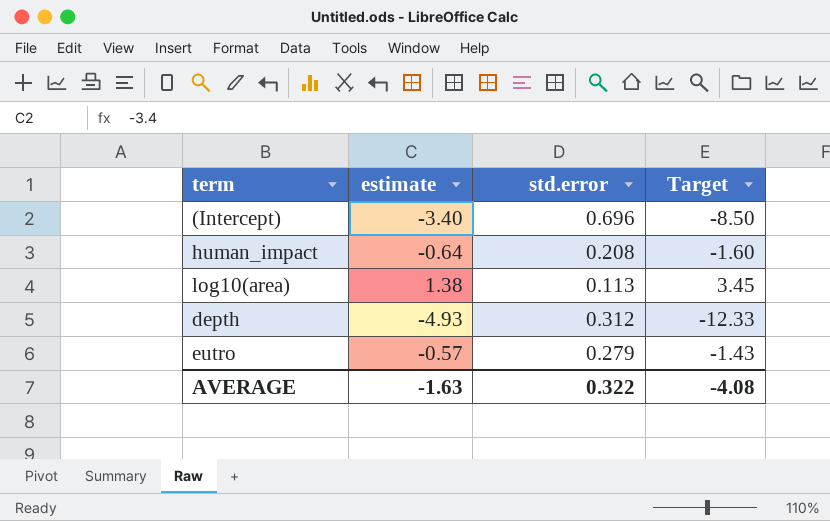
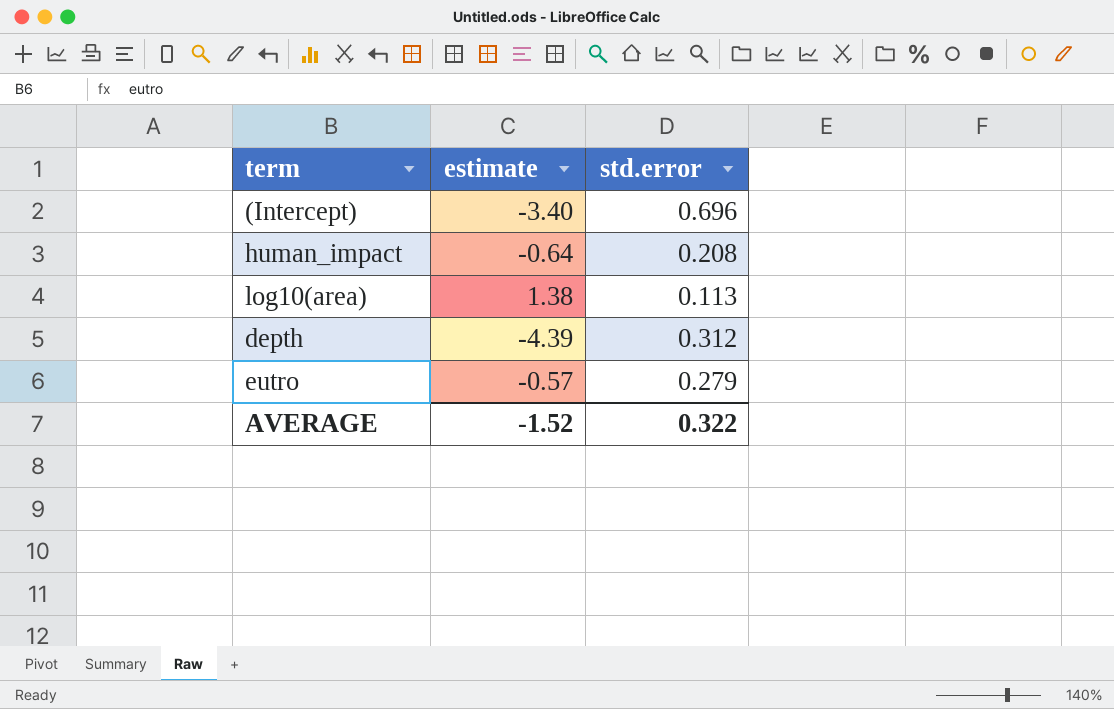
column Target | formula: [estimate] * 2.5 -> none
depth | estimate: -4.93 -> -4.39
AVERAGE | estimate: -1.63 -> -1.52

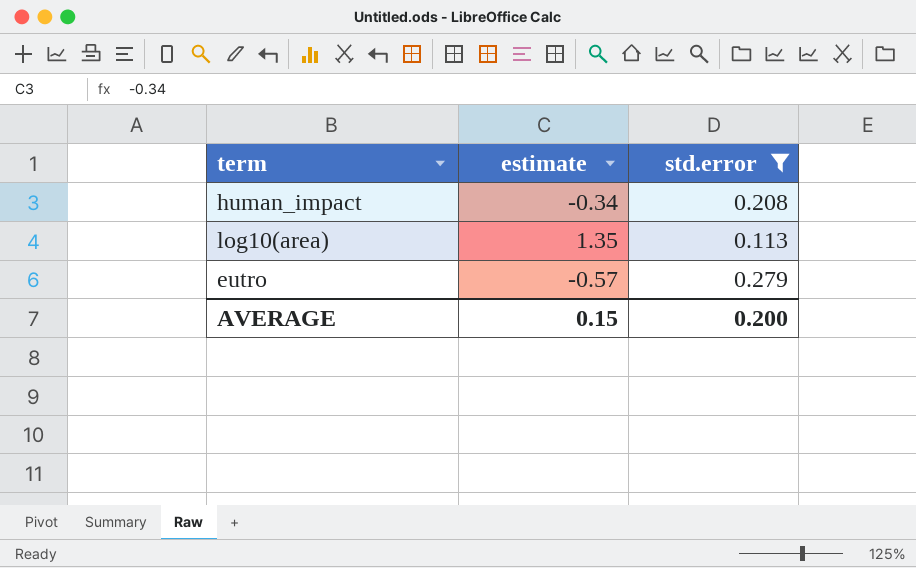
filter: none -> std.error <= 0.279
human_impact | estimate: -0.64 -> -0.34
log10(area) | estimate: 1.38 -> 1.35
AVERAGE | estimate: -1.52 -> 0.15
AVERAGE | std.error: 0.322 -> 0.200

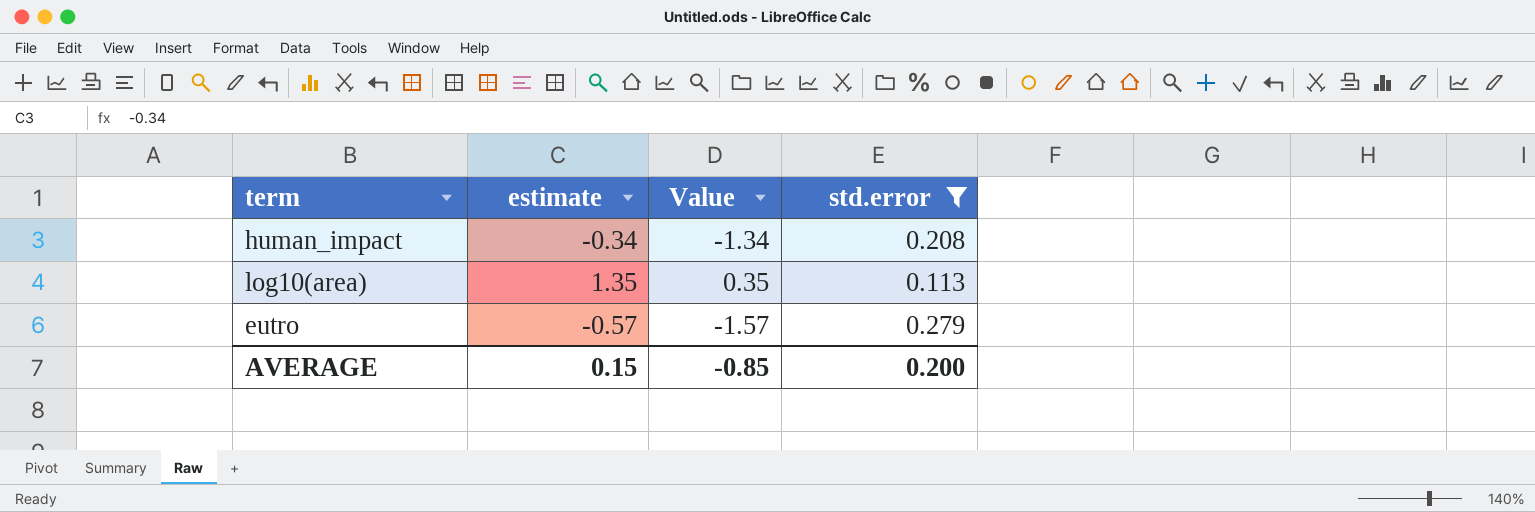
column Value | formula: none -> [estimate] - 1

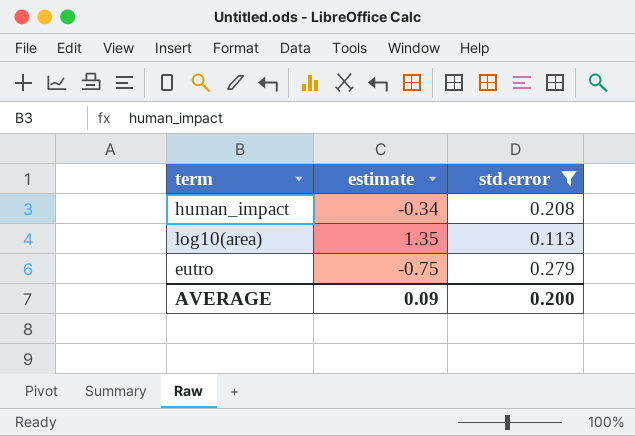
column Value | formula: [estimate] - 1 -> none
eutro | estimate: -0.57 -> -0.75
AVERAGE | estimate: 0.15 -> 0.09

